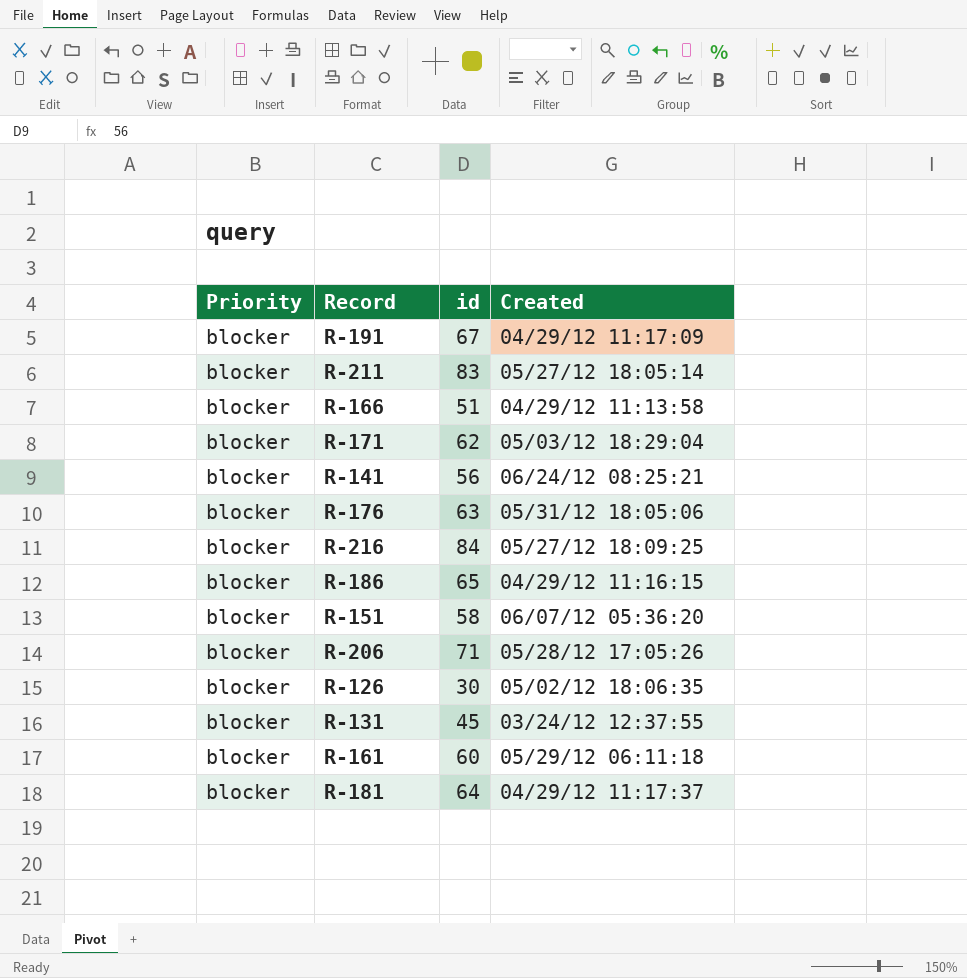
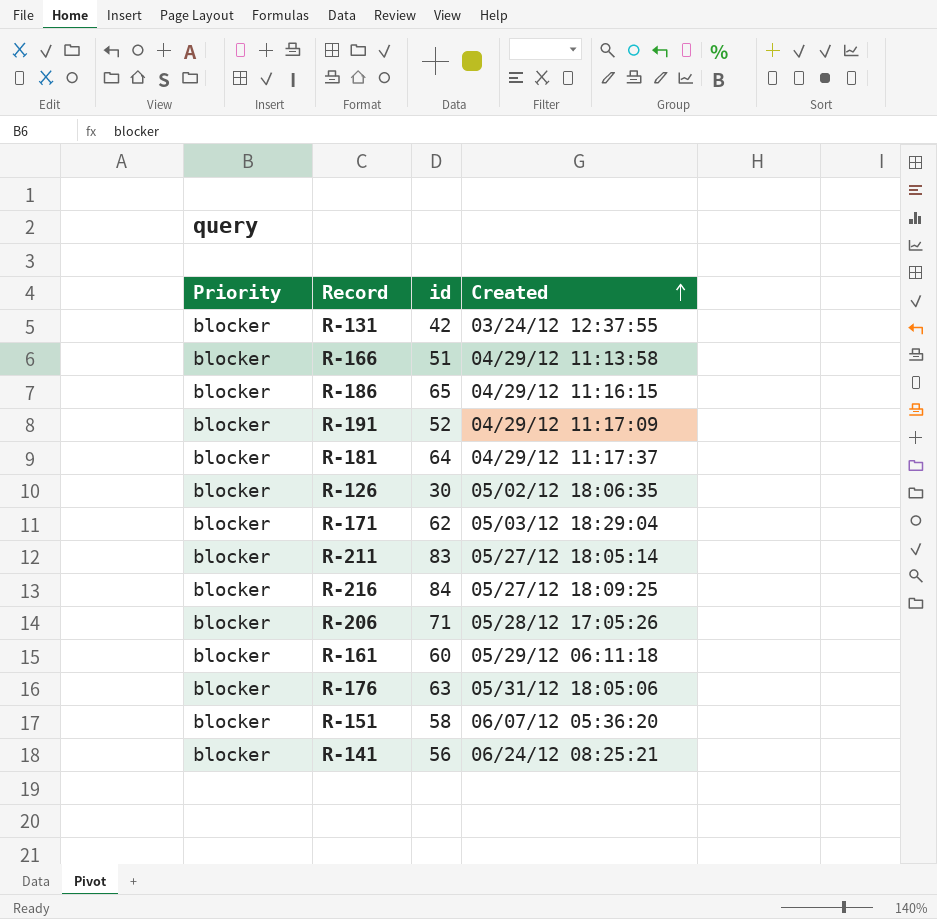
row order: none -> Created ascending
R-131 | id: 45 -> 42
R-191 | id: 67 -> 52

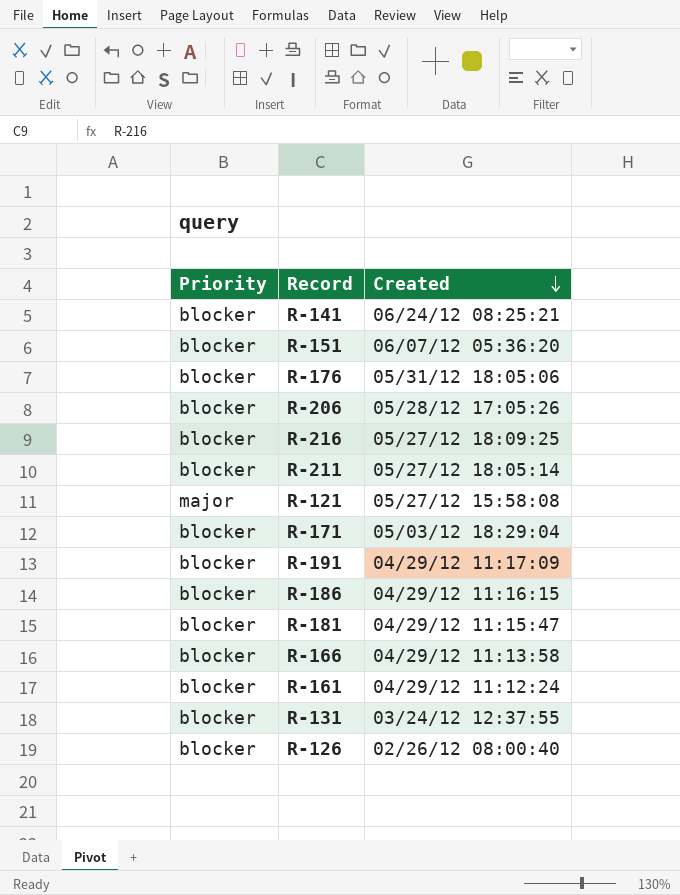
row order: Created ascending -> Created descending
column id | position: 3 -> none
row R-121: none -> major | 05/27/12 15:58:08
R-181 | Created: 04/29/12 11:17:37 -> 04/29/12 11:15:47
R-161 | Created: 05/29/12 06:11:18 -> 04/29/12 11:12:24
R-126 | Created: 05/02/12 18:06:35 -> 02/26/12 08:00:40

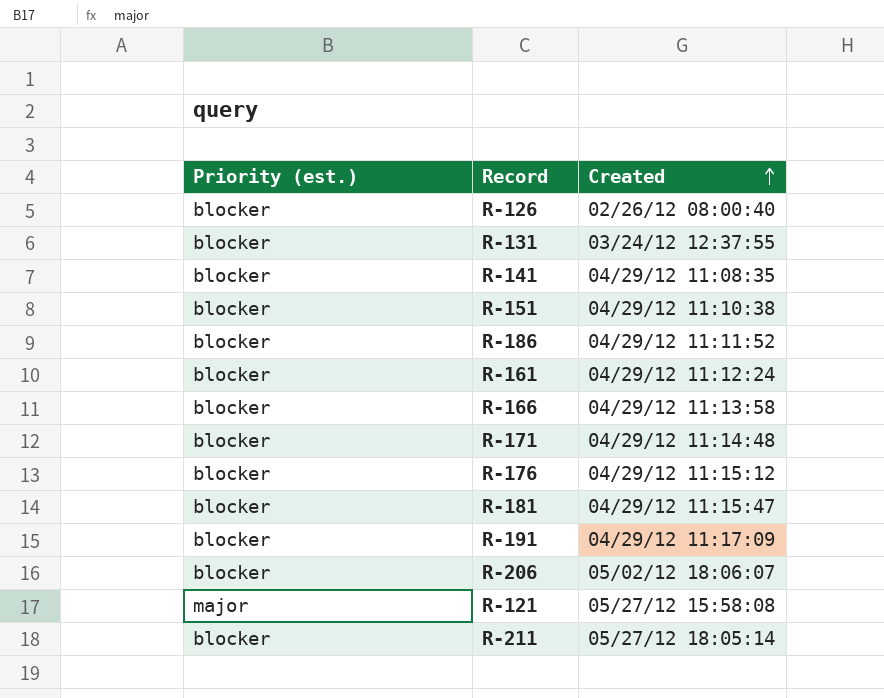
row order: Created descending -> Created ascending
column name: Priority -> Priority (est.)
row R-216: blocker | 05/27/12 18:09:25 -> none
R-141 | Created: 06/24/12 08:25:21 -> 04/29/12 11:08:35
R-151 | Created: 06/07/12 05:36:20 -> 04/29/12 11:10:38
R-186 | Created: 04/29/12 11:16:15 -> 04/29/12 11:11:52
R-171 | Created: 05/03/12 18:29:04 -> 04/29/12 11:14:48
R-176 | Created: 05/31/12 18:05:06 -> 04/29/12 11:15:12
R-206 | Created: 05/28/12 17:05:26 -> 05/02/12 18:06:07

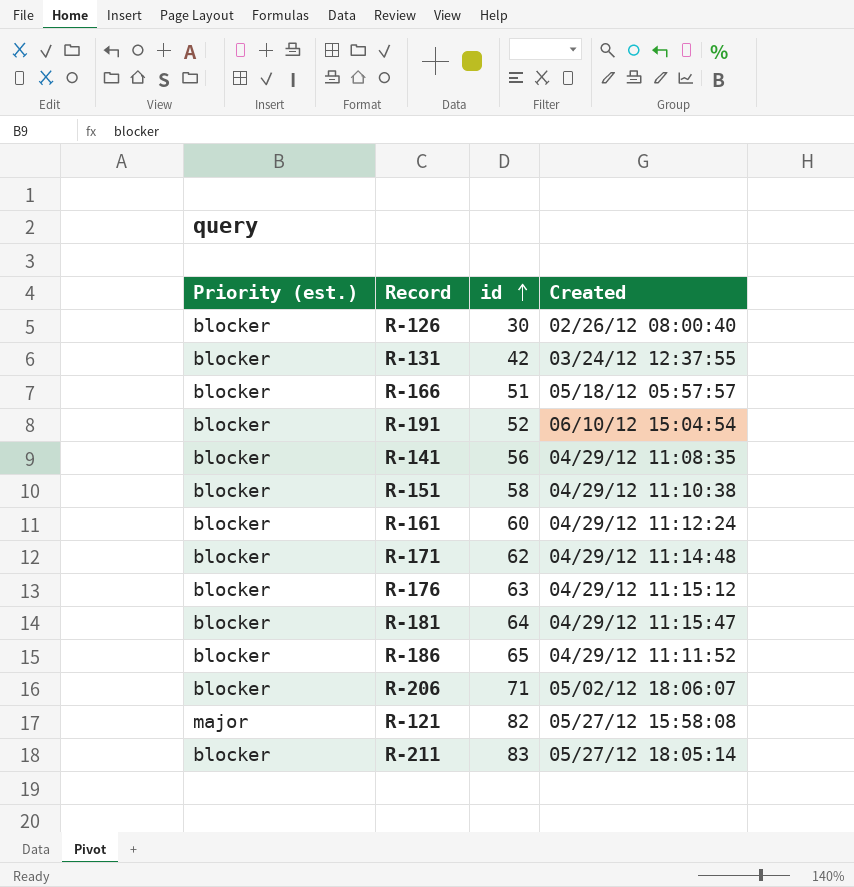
row order: Created ascending -> id ascending
column id | position: none -> 3
R-166 | Created: 04/29/12 11:13:58 -> 05/18/12 05:57:57
R-191 | Created: 04/29/12 11:17:09 -> 06/10/12 15:04:54

